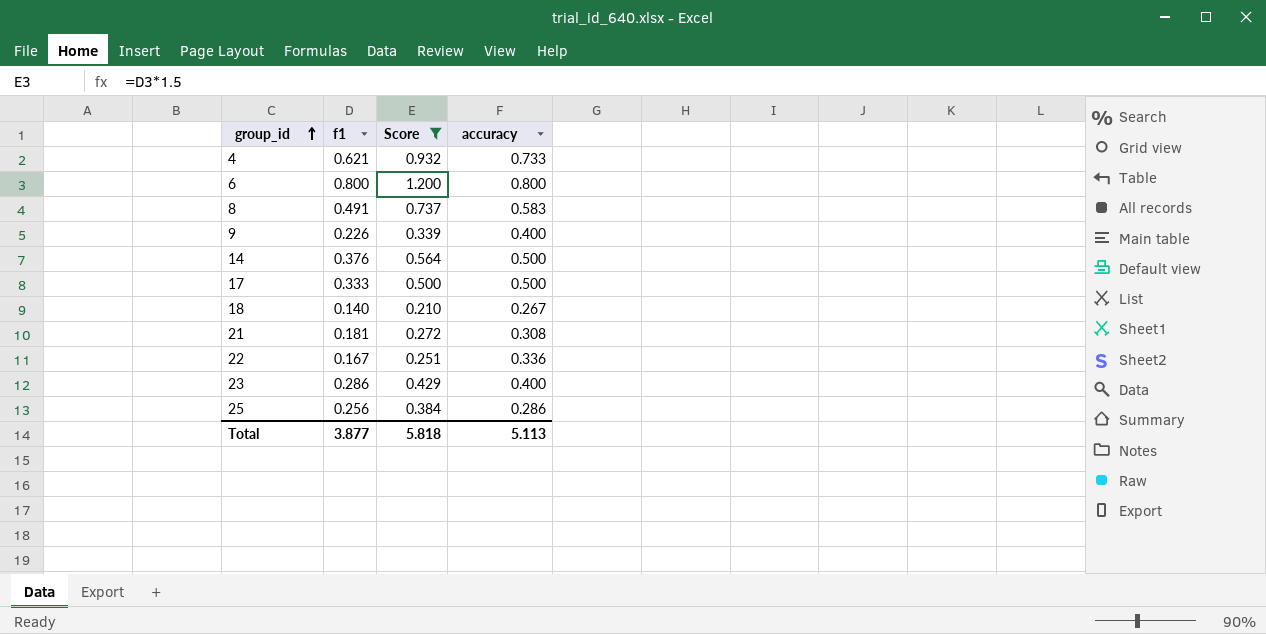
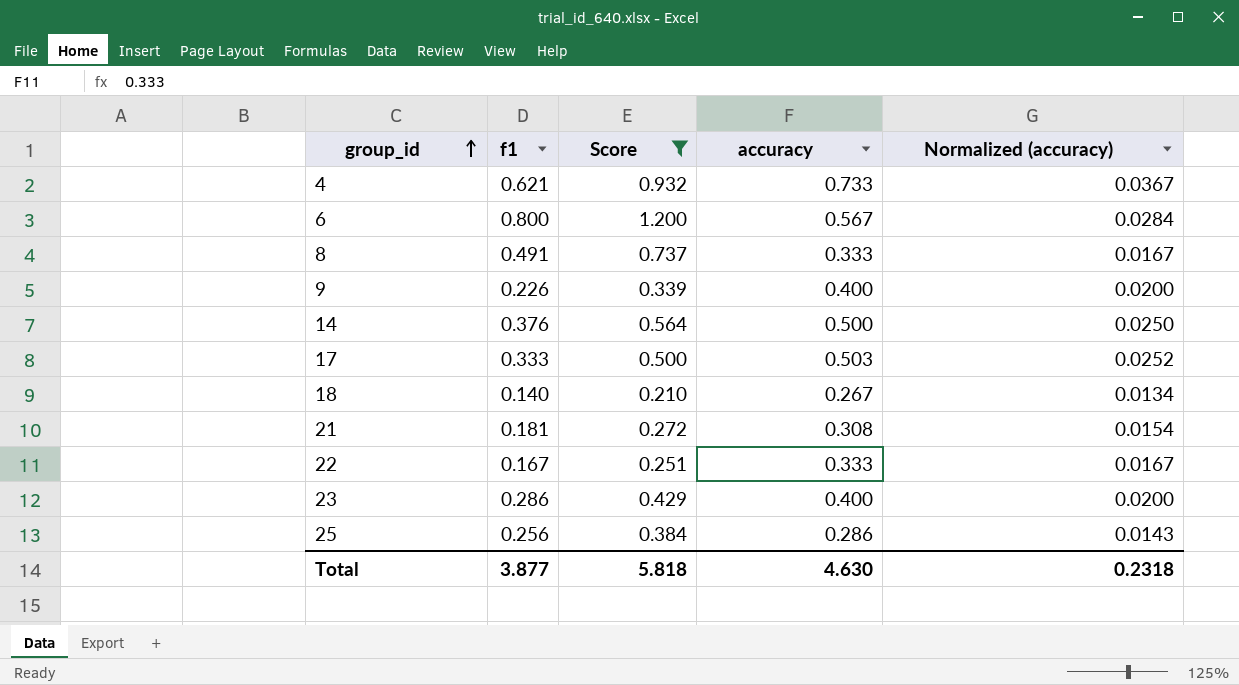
column Normalized (accuracy) | formula: none -> [accuracy] * 0.05
6 | accuracy: 0.800 -> 0.567
8 | accuracy: 0.583 -> 0.333
17 | accuracy: 0.500 -> 0.503
22 | accuracy: 0.336 -> 0.333
Total | accuracy: 5.113 -> 4.630

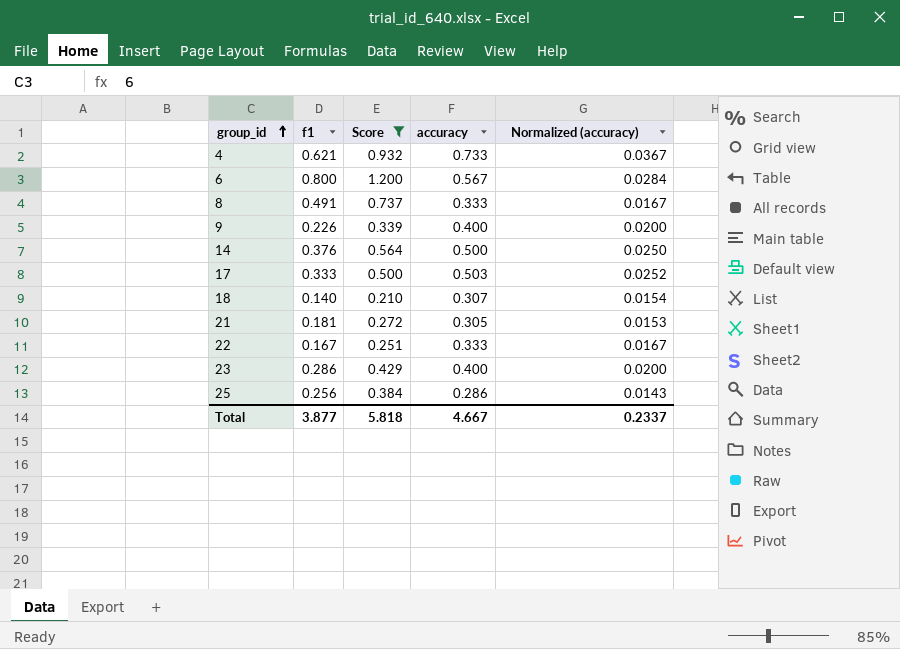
18 | accuracy: 0.267 -> 0.307
18 | Normalized (accuracy): 0.0134 -> 0.0154
21 | accuracy: 0.308 -> 0.305
21 | Normalized (accuracy): 0.0154 -> 0.0153
Total | accuracy: 4.630 -> 4.667
Total | Normalized (accuracy): 0.2318 -> 0.2337

